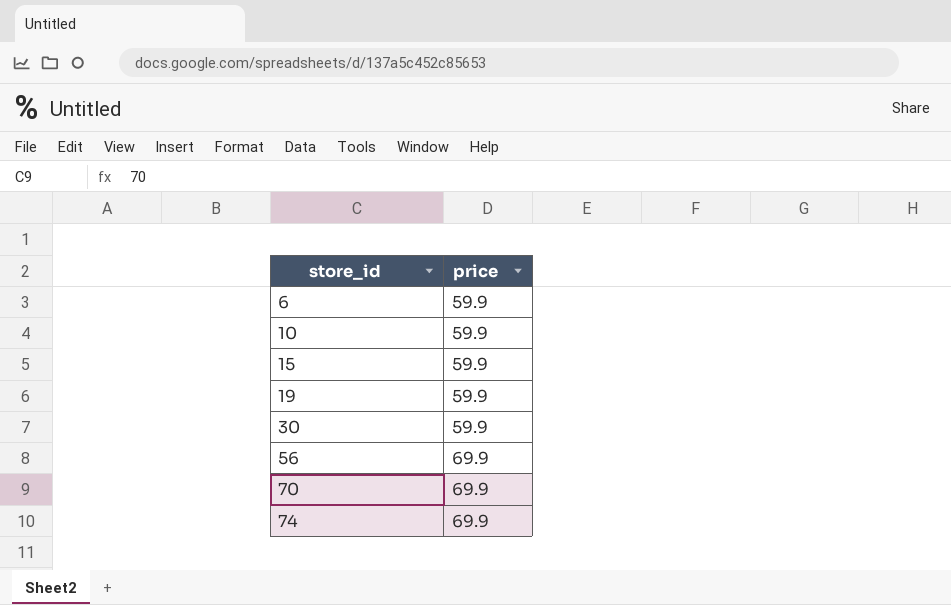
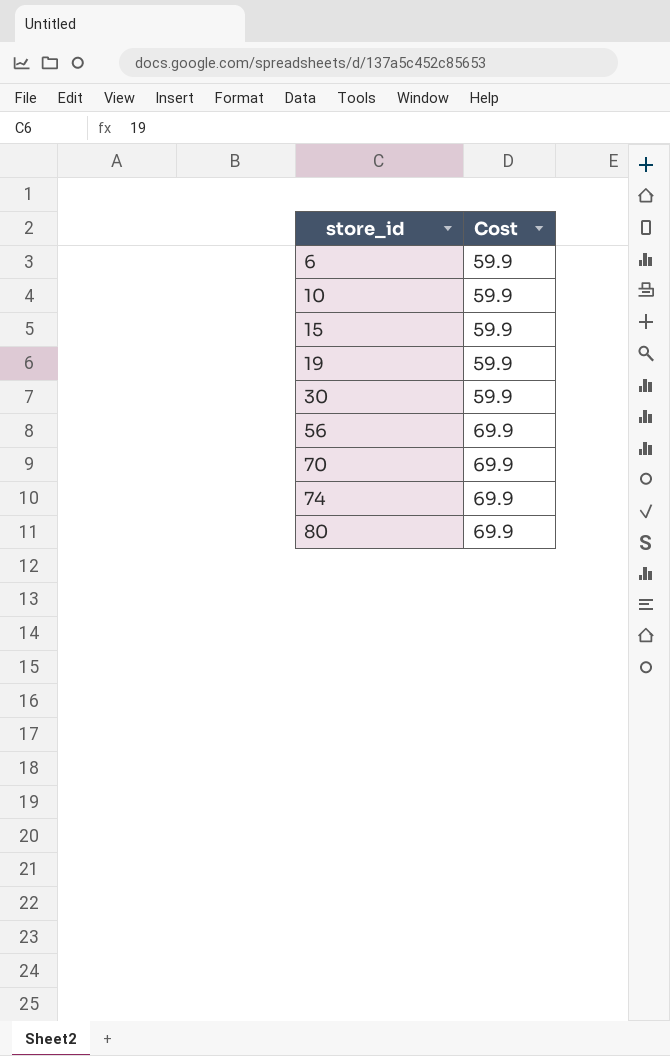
column name: price -> Cost
row 80: none -> 69.9

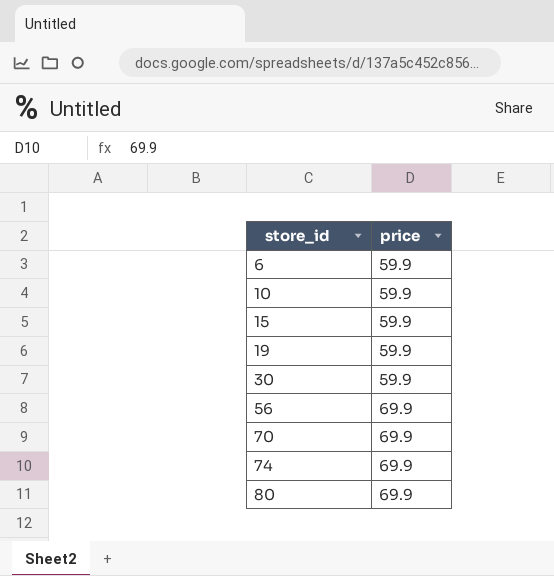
column name: Cost -> price

